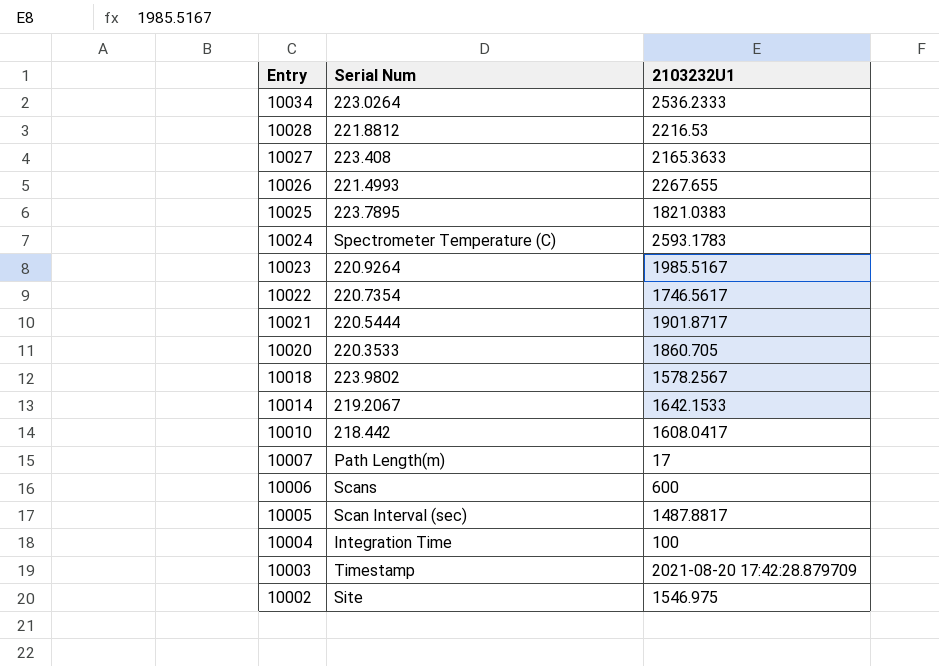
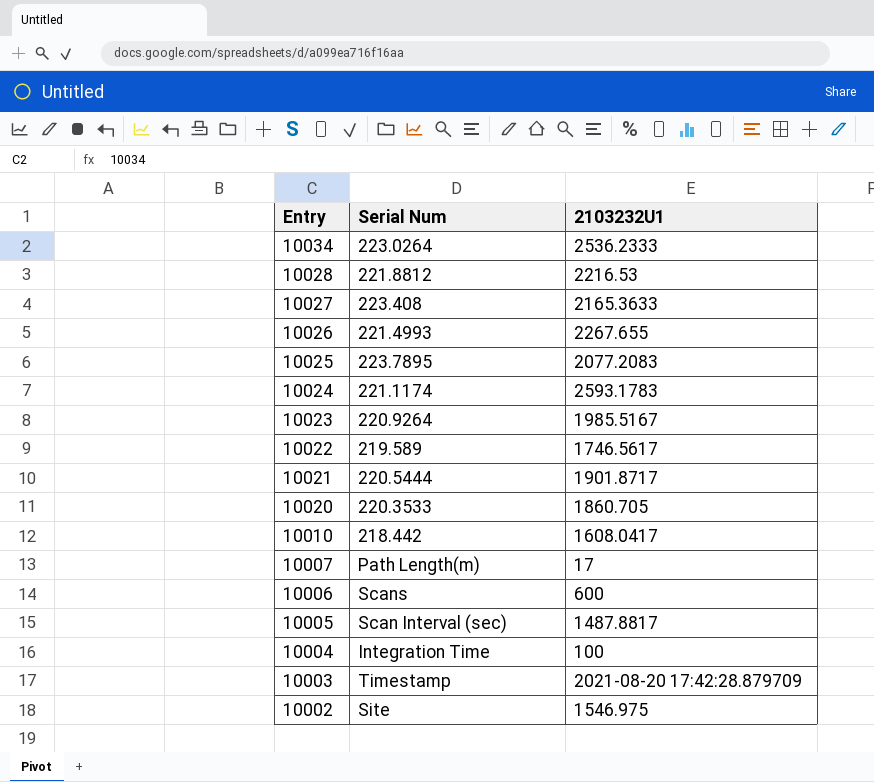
row 10018: 223.9802 | 1578.2567 -> none
row 10014: 219.2067 | 1642.1533 -> none
10025 | 2103232U1: 1821.0383 -> 2077.2083
10024 | Serial Num: Spectrometer Temperature (C) -> 221.1174
10022 | Serial Num: 220.7354 -> 219.589

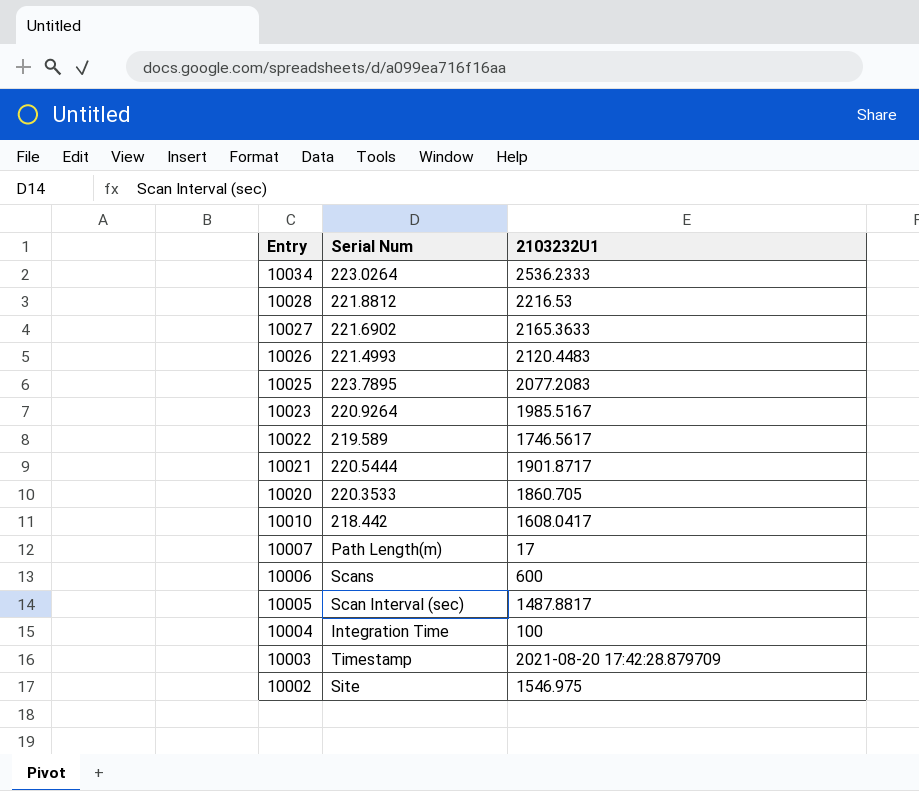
row 10024: 221.1174 | 2593.1783 -> none
10027 | Serial Num: 223.408 -> 221.6902
10026 | 2103232U1: 2267.655 -> 2120.4483

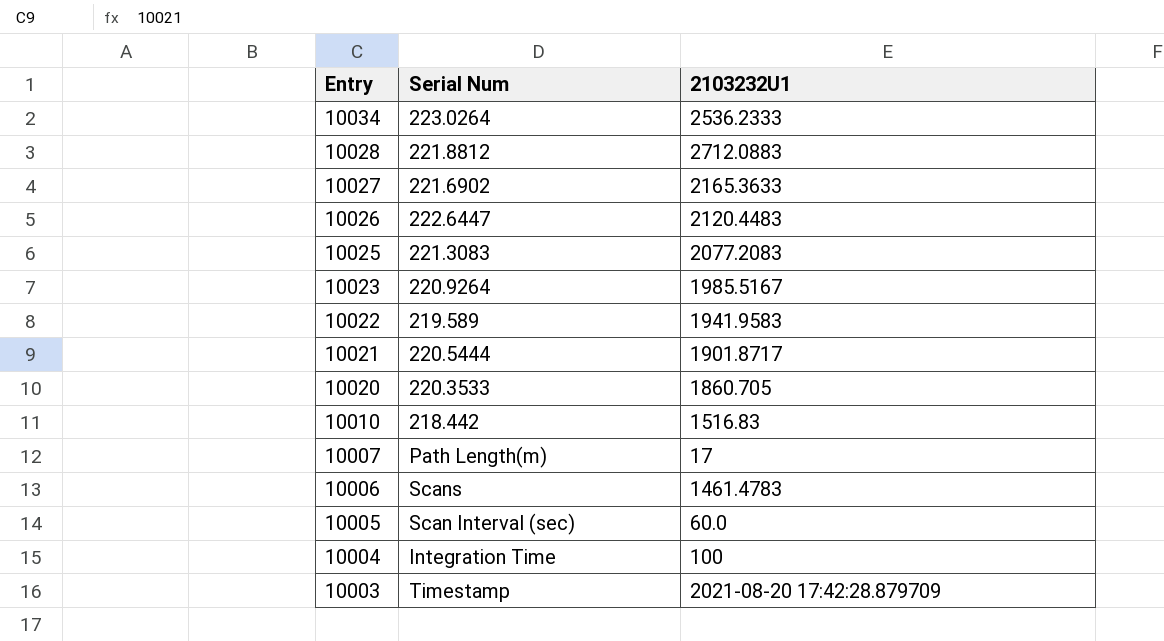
row 10002: Site | 1546.975 -> none
10028 | 2103232U1: 2216.53 -> 2712.0883
10026 | Serial Num: 221.4993 -> 222.6447
10025 | Serial Num: 223.7895 -> 221.3083
10022 | 2103232U1: 1746.5617 -> 1941.9583
10010 | 2103232U1: 1608.0417 -> 1516.83
10006 | 2103232U1: 600 -> 1461.4783
10005 | 2103232U1: 1487.8817 -> 60.0

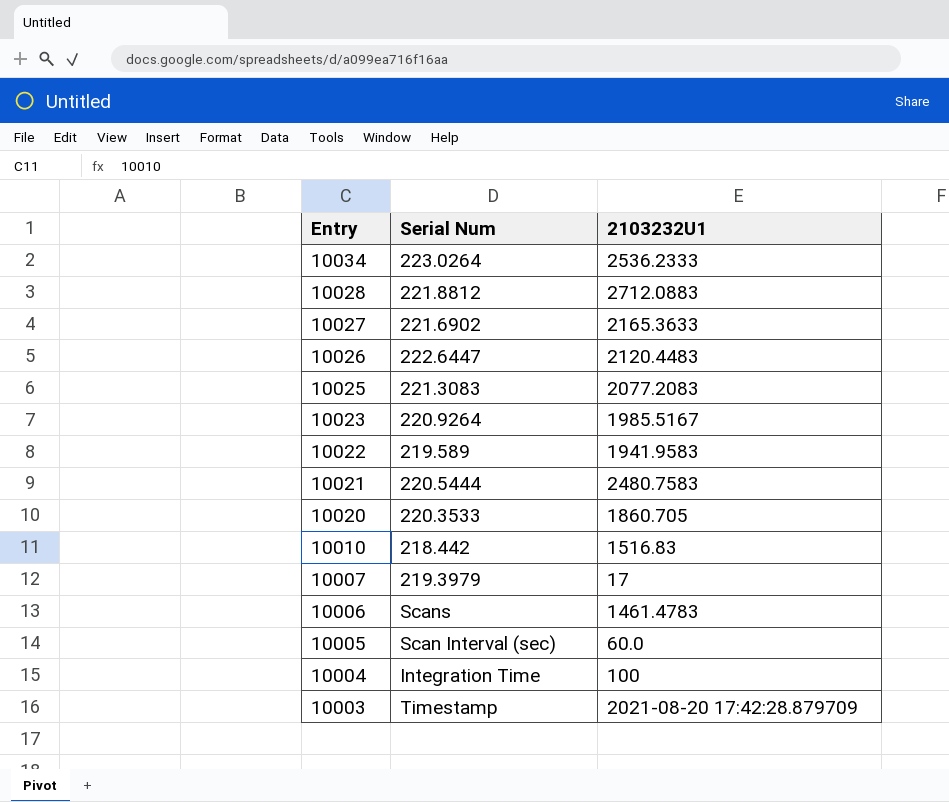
10021 | 2103232U1: 1901.8717 -> 2480.7583
10007 | Serial Num: Path Length(m) -> 219.3979

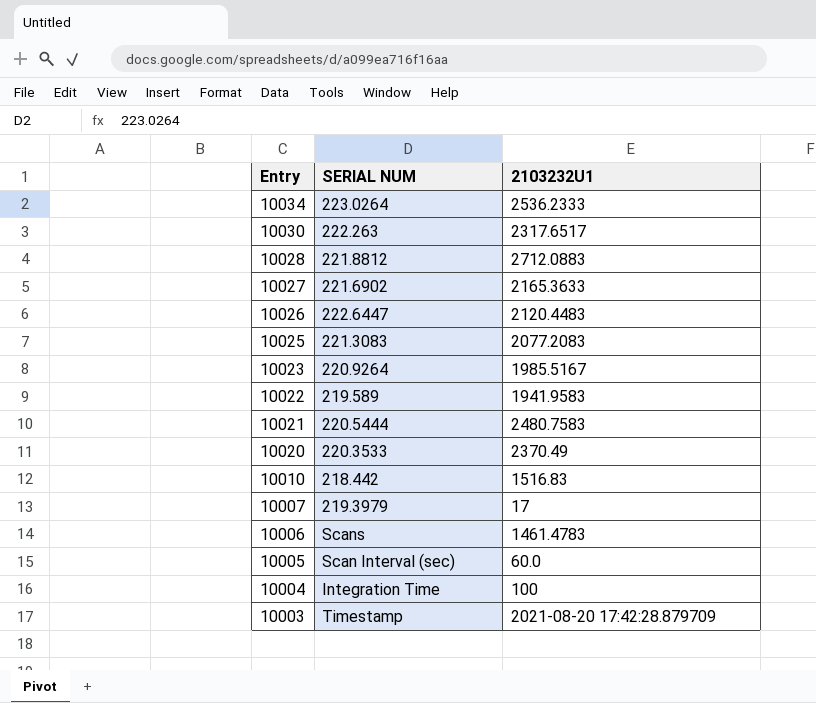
column name: Serial Num -> SERIAL NUM
row 10030: none -> 222.263 | 2317.6517
10020 | 2103232U1: 1860.705 -> 2370.49

